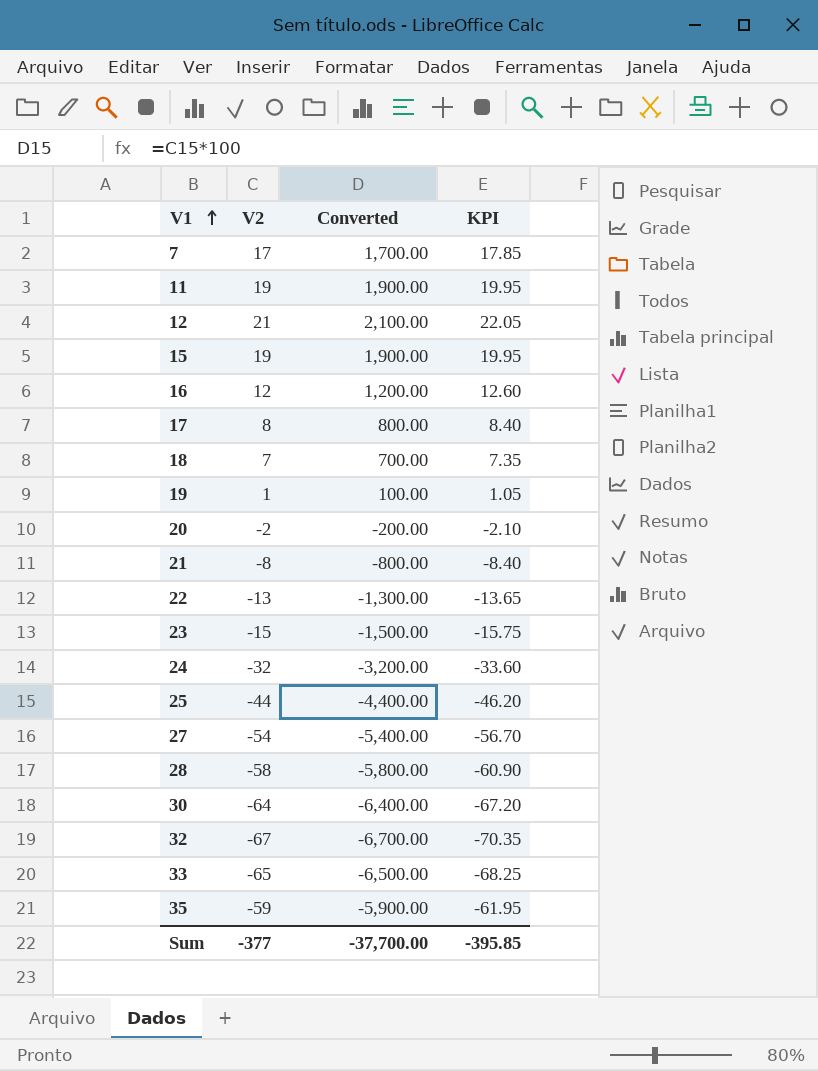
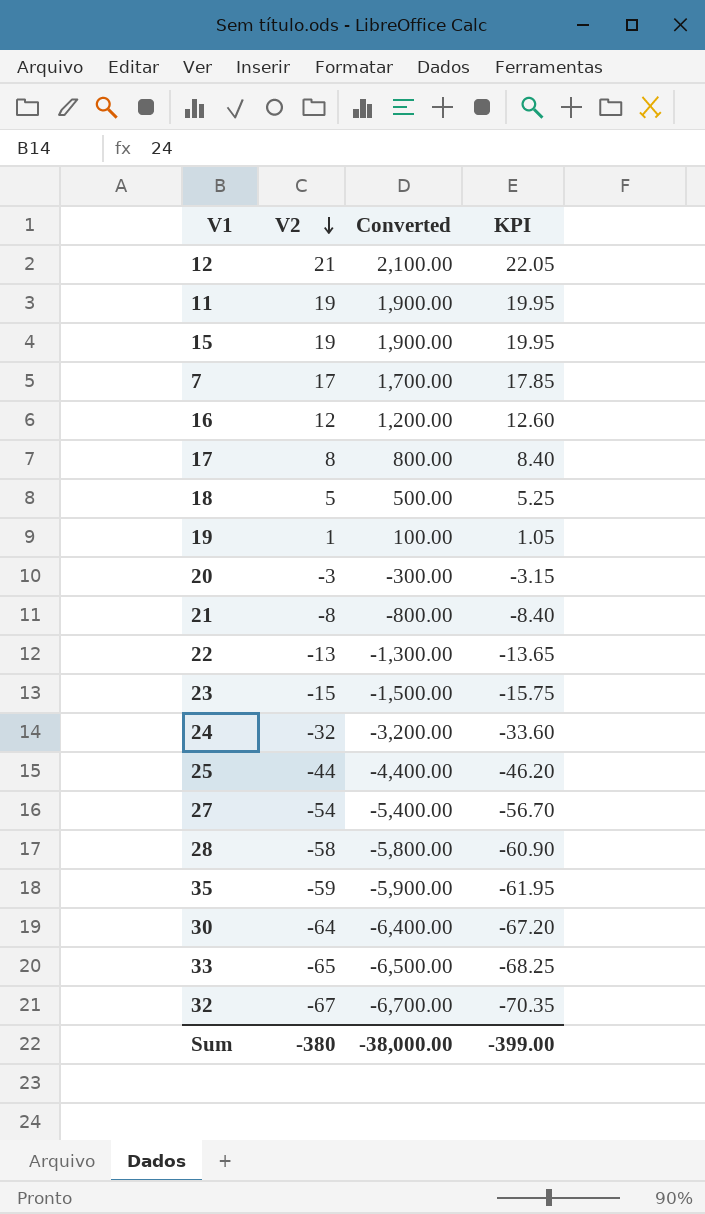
row order: V1 ascending -> V2 descending
18 | V2: 7 -> 5
18 | Converted: 700.00 -> 500.00
18 | KPI: 7.35 -> 5.25
20 | V2: -2 -> -3
20 | Converted: -200.00 -> -300.00
20 | KPI: -2.10 -> -3.15
Sum | V2: -377 -> -380
Sum | Converted: -37,700.00 -> -38,000.00
Sum | KPI: -395.85 -> -399.00

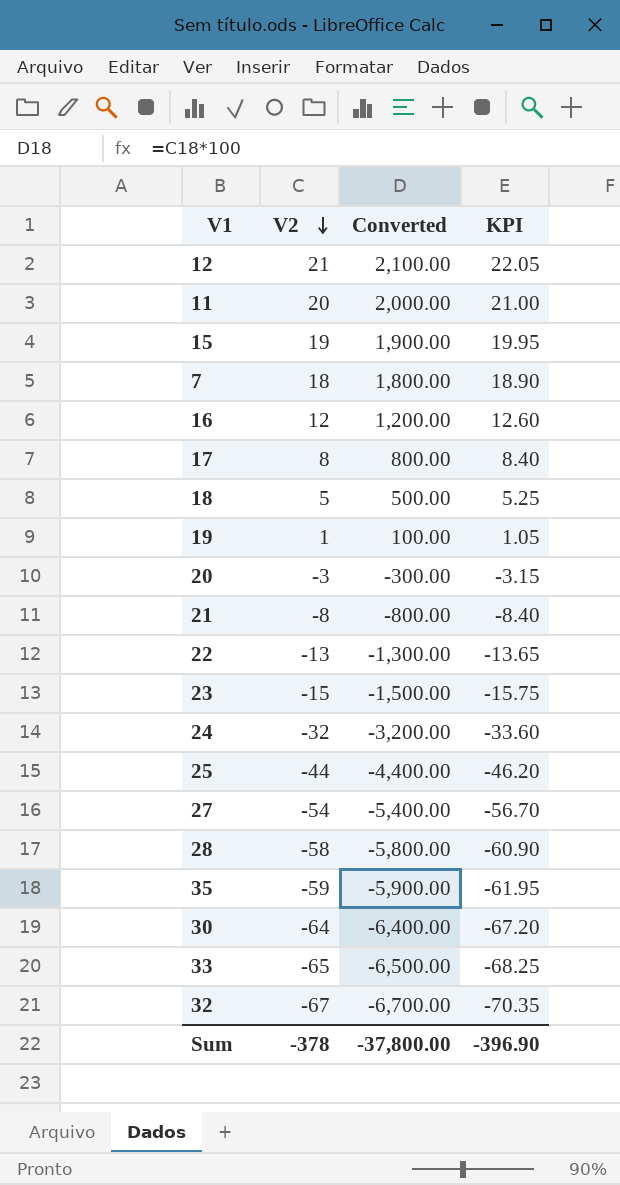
11 | V2: 19 -> 20
11 | Converted: 1,900.00 -> 2,000.00
11 | KPI: 19.95 -> 21.00
7 | V2: 17 -> 18
7 | Converted: 1,700.00 -> 1,800.00
7 | KPI: 17.85 -> 18.90
Sum | V2: -380 -> -378
Sum | Converted: -38,000.00 -> -37,800.00
Sum | KPI: -399.00 -> -396.90

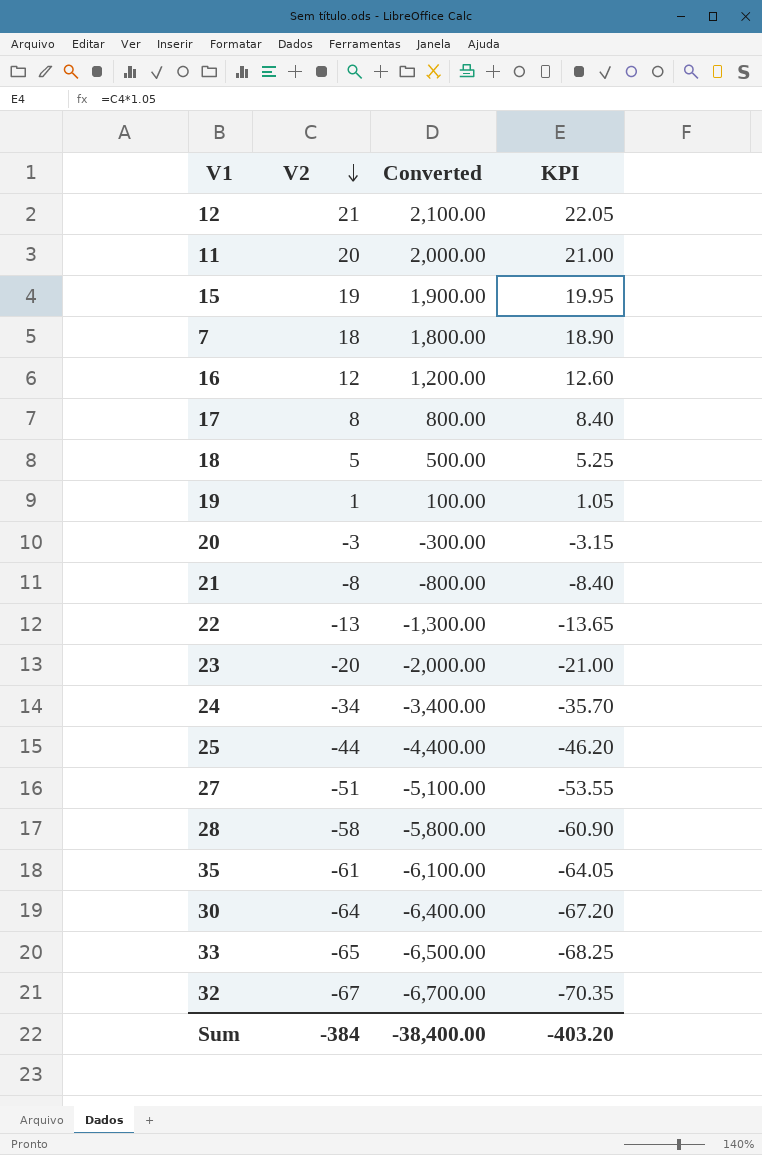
23 | V2: -15 -> -20
23 | Converted: -1,500.00 -> -2,000.00
23 | KPI: -15.75 -> -21.00
24 | V2: -32 -> -34
24 | Converted: -3,200.00 -> -3,400.00
24 | KPI: -33.60 -> -35.70
27 | V2: -54 -> -51
27 | Converted: -5,400.00 -> -5,100.00
27 | KPI: -56.70 -> -53.55
35 | V2: -59 -> -61
35 | Converted: -5,900.00 -> -6,100.00
35 | KPI: -61.95 -> -64.05
Sum | V2: -378 -> -384
Sum | Converted: -37,800.00 -> -38,400.00
Sum | KPI: -396.90 -> -403.20

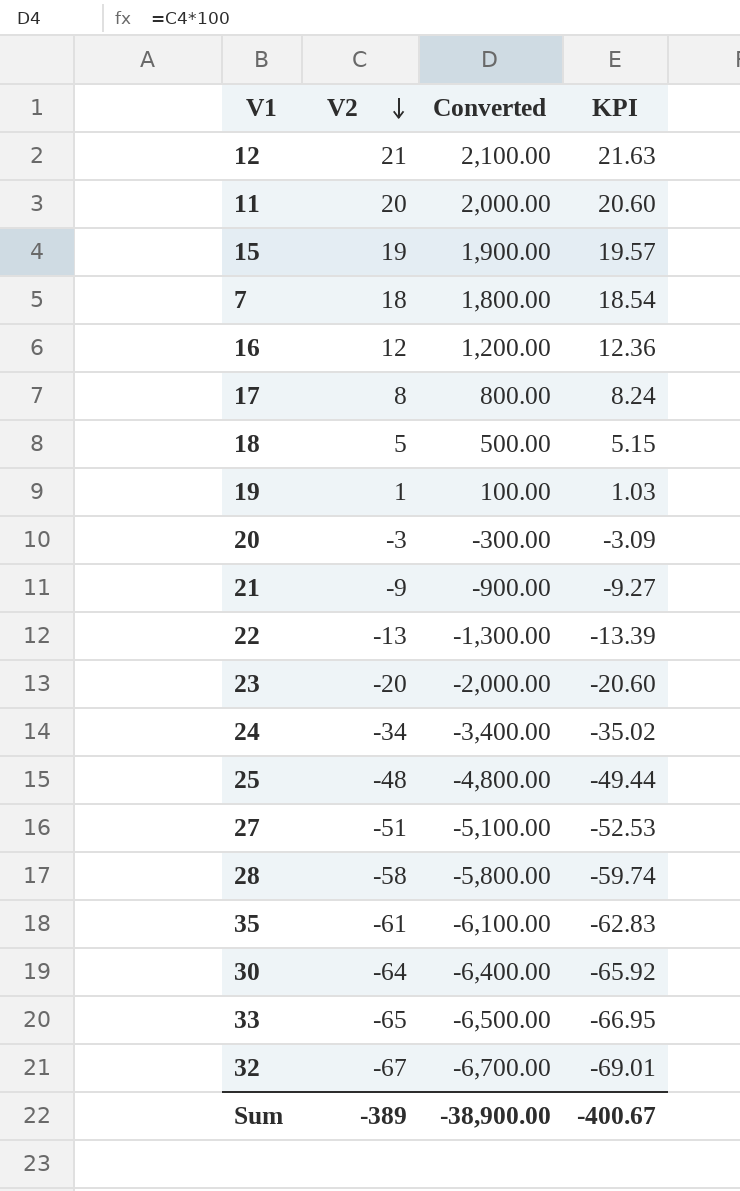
column KPI | formula: [V2] * 1.05 -> [V2] * 1.03
21 | V2: -8 -> -9
21 | Converted: -800.00 -> -900.00
25 | V2: -44 -> -48
25 | Converted: -4,400.00 -> -4,800.00
Sum | V2: -384 -> -389
Sum | Converted: -38,400.00 -> -38,900.00
Sum | KPI: -403.20 -> -400.67

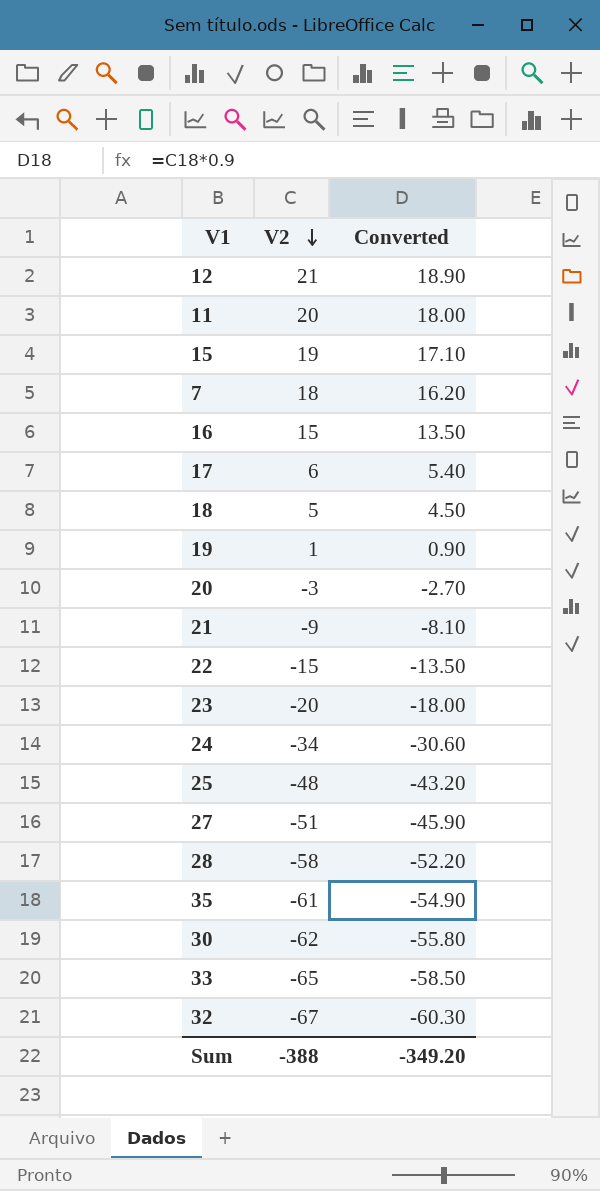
column KPI | formula: [V2] * 1.03 -> none
column Converted | formula: [V2] * 100 -> [V2] * 0.9
16 | V2: 12 -> 15
17 | V2: 8 -> 6
22 | V2: -13 -> -15
30 | V2: -64 -> -62
Sum | V2: -389 -> -388
Sum | Converted: -38,900.00 -> -349.20

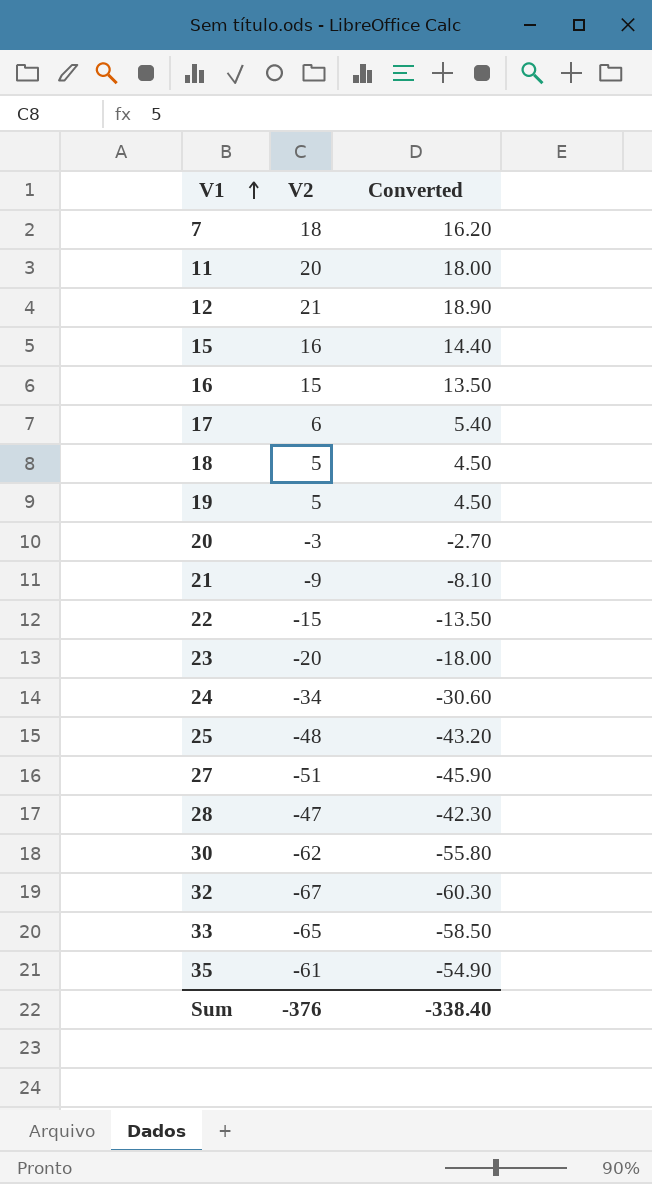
row order: V2 descending -> V1 ascending
15 | V2: 19 -> 16
15 | Converted: 17.10 -> 14.40
19 | V2: 1 -> 5
19 | Converted: 0.90 -> 4.50
28 | V2: -58 -> -47
28 | Converted: -52.20 -> -42.30
Sum | V2: -388 -> -376
Sum | Converted: -349.20 -> -338.40

